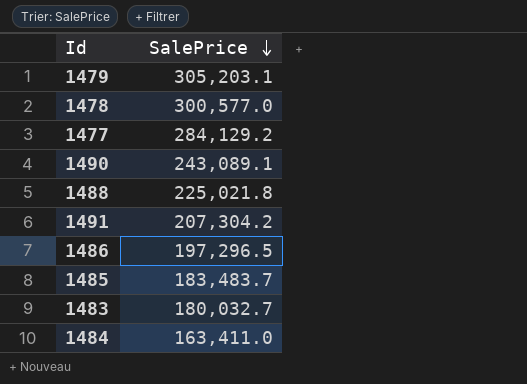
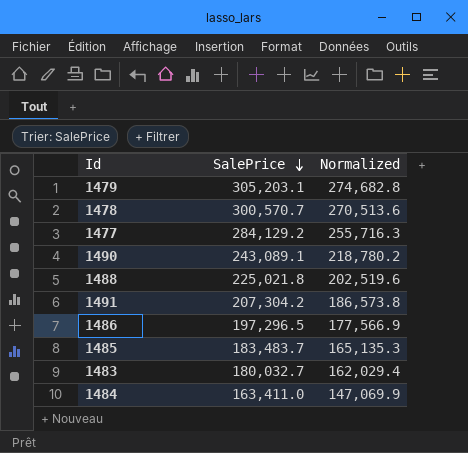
column Normalized | formula: none -> [SalePrice] * 0.9
1478 | SalePrice: 300,577.0 -> 300,570.7

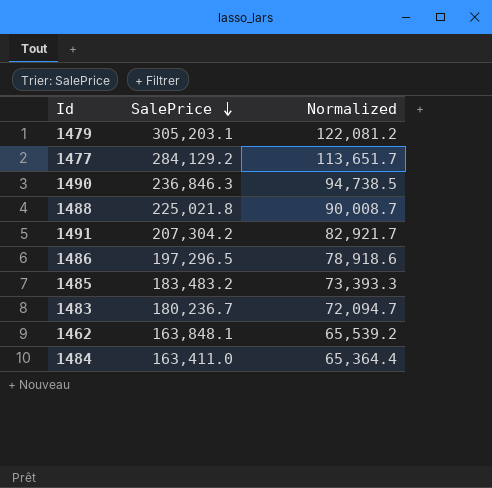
column Normalized | formula: [SalePrice] * 0.9 -> [SalePrice] * 0.4
row 1478: 300,570.7 | 270,513.6 -> none
1490 | SalePrice: 243,089.1 -> 236,846.3
1485 | SalePrice: 183,483.7 -> 183,483.2
1483 | SalePrice: 180,032.7 -> 180,236.7
row 1462: none -> 163,848.1 | 65,539.2

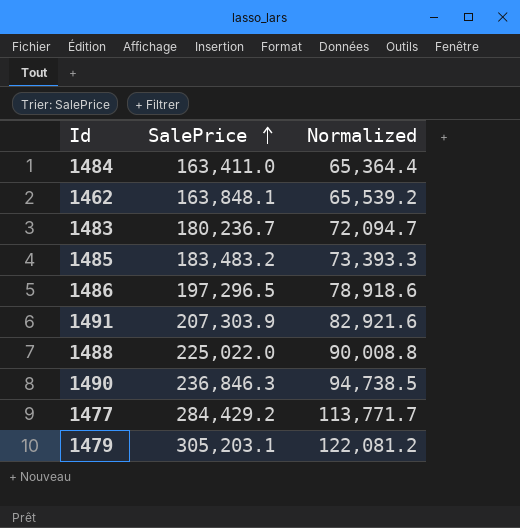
row order: SalePrice descending -> SalePrice ascending
1491 | SalePrice: 207,304.2 -> 207,303.9
1491 | Normalized: 82,921.7 -> 82,921.6
1488 | SalePrice: 225,021.8 -> 225,022.0
1488 | Normalized: 90,008.7 -> 90,008.8
1477 | SalePrice: 284,129.2 -> 284,429.2
1477 | Normalized: 113,651.7 -> 113,771.7

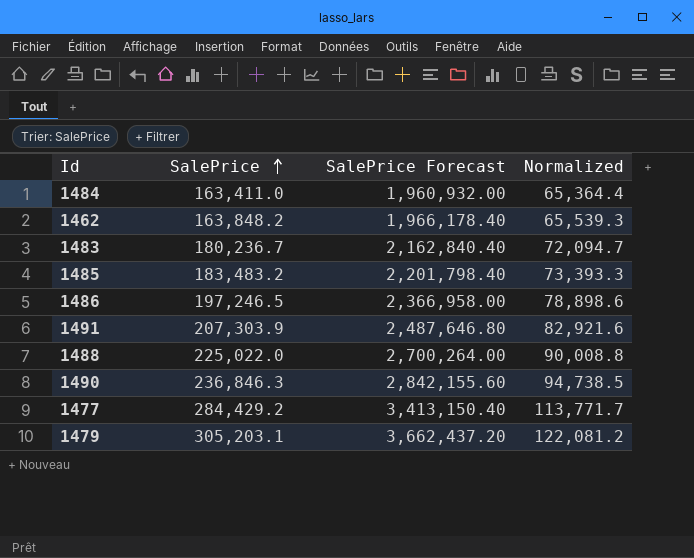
column SalePrice Forecast | formula: none -> [SalePrice] * 12
1462 | SalePrice: 163,848.1 -> 163,848.2
1462 | Normalized: 65,539.2 -> 65,539.3
1486 | SalePrice: 197,296.5 -> 197,246.5
1486 | Normalized: 78,918.6 -> 78,898.6

